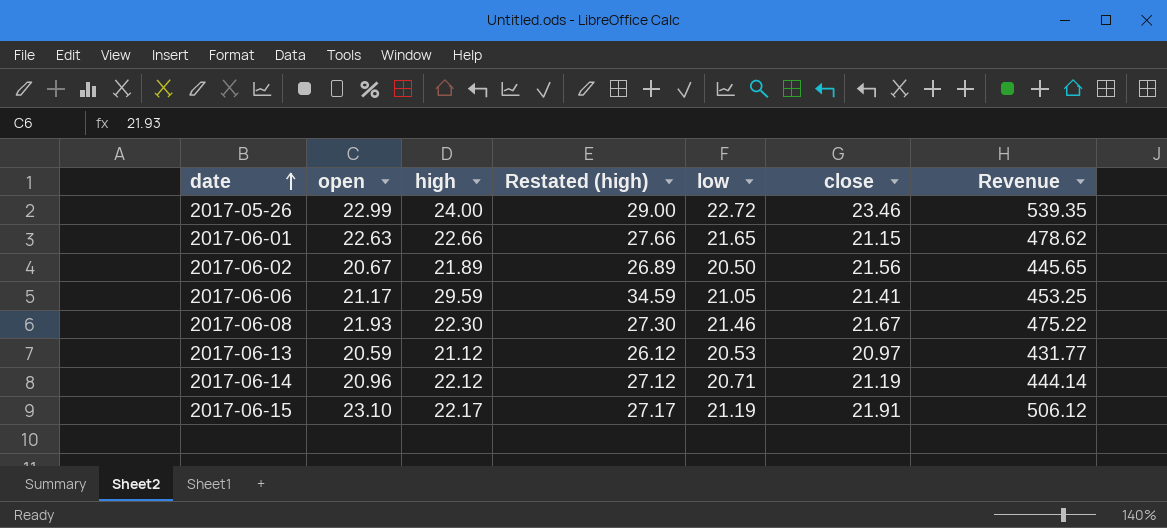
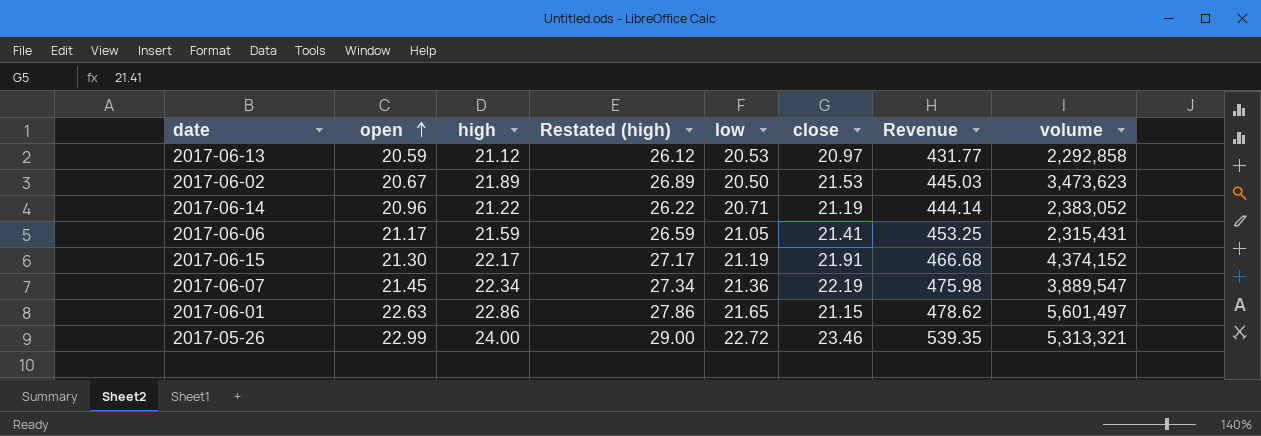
row order: date ascending -> open ascending
column volume | position: none -> 8
row 2017-06-08: 21.93 | 22.30 | 27.30 | 21.46 | 21.67 | 475.22 -> none
2017-06-02 | close: 21.56 -> 21.53
2017-06-02 | Revenue: 445.65 -> 445.03
2017-06-14 | high: 22.12 -> 21.22
2017-06-14 | Restated (high): 27.12 -> 26.22
2017-06-06 | high: 29.59 -> 21.59
2017-06-06 | Restated (high): 34.59 -> 26.59
2017-06-15 | open: 23.10 -> 21.30
2017-06-15 | Revenue: 506.12 -> 466.68
row 2017-06-07: none -> 21.45 | 22.34 | 27.34 | 21.36 | 22.19 | 475.98 | 3,889,547
2017-06-01 | high: 22.66 -> 22.86
2017-06-01 | Restated (high): 27.66 -> 27.86

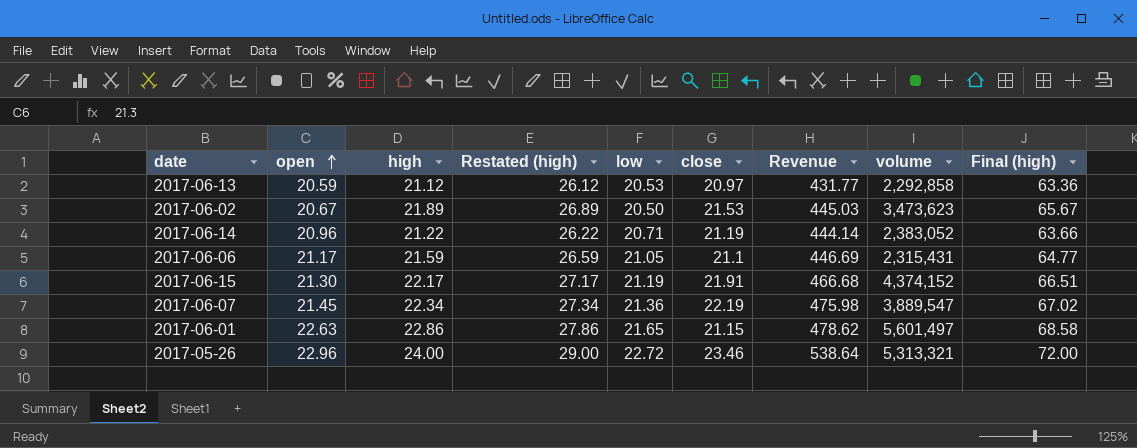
column Final (high) | formula: none -> [high] * 3
2017-06-06 | close: 21.41 -> 21.1
2017-06-06 | Revenue: 453.25 -> 446.69
2017-05-26 | open: 22.99 -> 22.96
2017-05-26 | Revenue: 539.35 -> 538.64

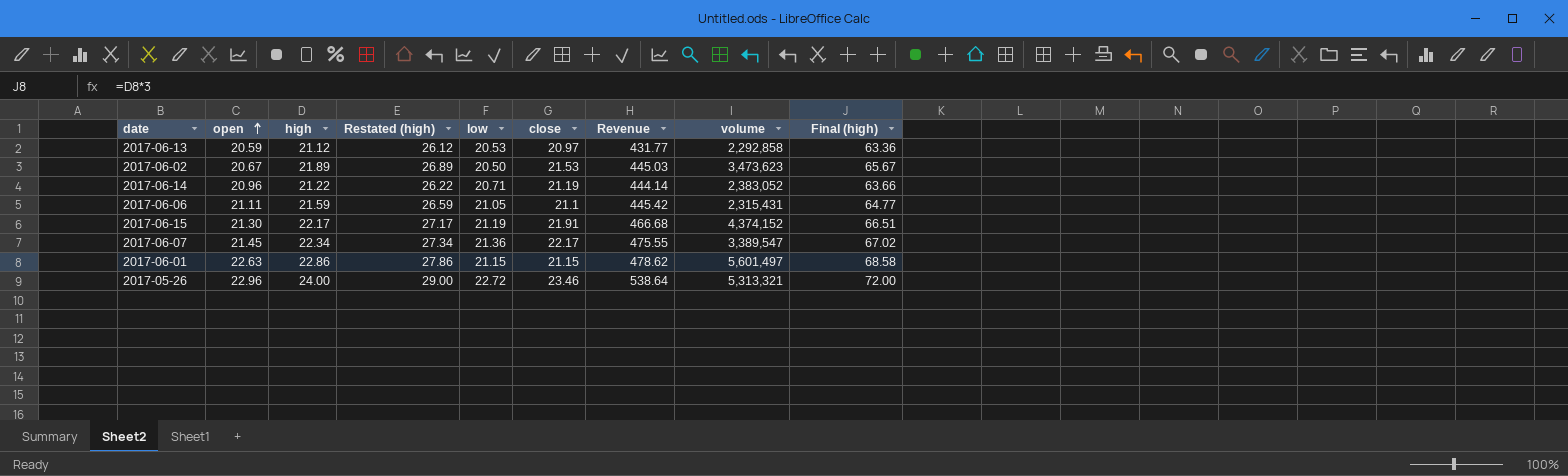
2017-06-06 | open: 21.17 -> 21.11
2017-06-06 | Revenue: 446.69 -> 445.42
2017-06-07 | close: 22.19 -> 22.17
2017-06-07 | Revenue: 475.98 -> 475.55
2017-06-07 | volume: 3,889,547 -> 3,389,547
2017-06-01 | low: 21.65 -> 21.15

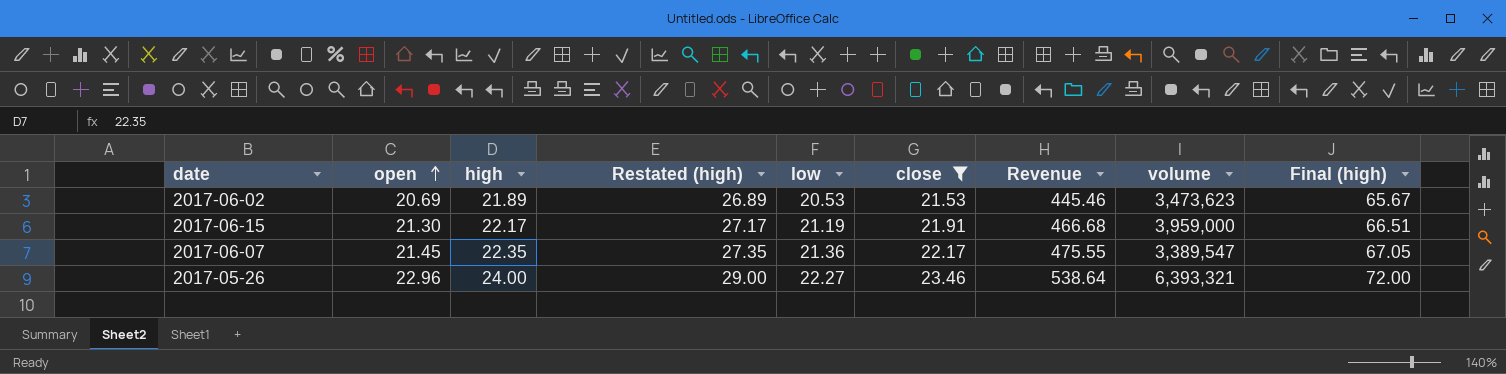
filter: none -> close >= 21.53
2017-06-02 | open: 20.67 -> 20.69
2017-06-02 | low: 20.50 -> 20.53
2017-06-02 | Revenue: 445.03 -> 445.46
2017-06-15 | volume: 4,374,152 -> 3,959,000
2017-06-07 | high: 22.34 -> 22.35
2017-06-07 | Restated (high): 27.34 -> 27.35
2017-06-07 | Final (high): 67.02 -> 67.05
2017-05-26 | low: 22.72 -> 22.27
2017-05-26 | volume: 5,313,321 -> 6,393,321

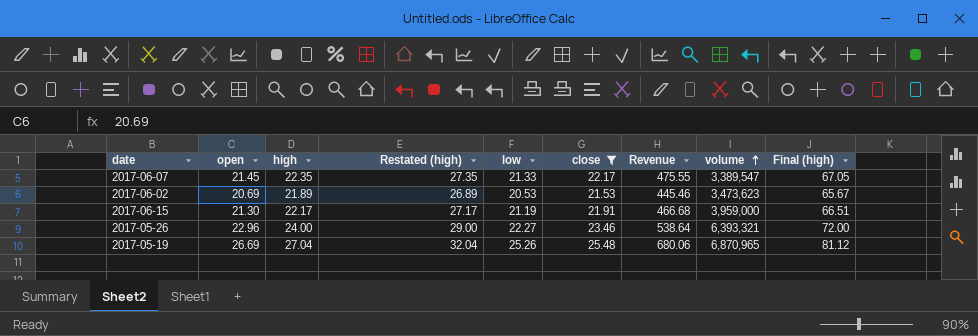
row order: open ascending -> volume ascending
2017-06-07 | low: 21.36 -> 21.33
row 2017-05-19: none -> 26.69 | 27.04 | 32.04 | 25.26 | 25.48 | 680.06 | 6,870,965 | 81.12

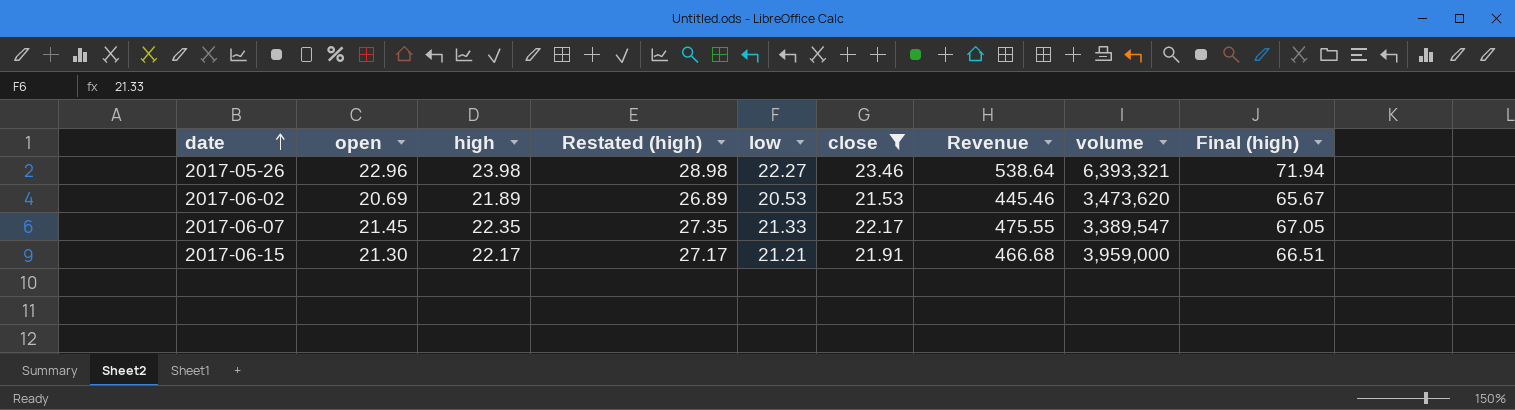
row order: volume ascending -> date ascending
row 2017-05-19: 26.69 | 27.04 | 32.04 | 25.26 | 25.48 | 680.06 | 6,870,965 | 81.12 -> none
2017-05-26 | high: 24.00 -> 23.98
2017-05-26 | Restated (high): 29.00 -> 28.98
2017-05-26 | Final (high): 72.00 -> 71.94
2017-06-02 | volume: 3,473,623 -> 3,473,620
2017-06-15 | low: 21.19 -> 21.21

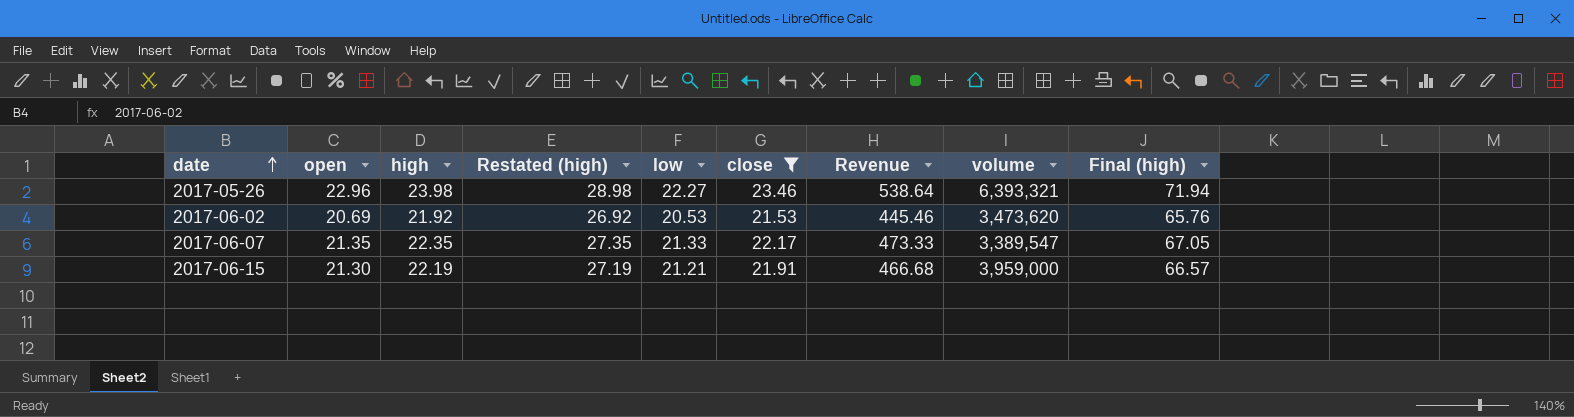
2017-06-02 | high: 21.89 -> 21.92
2017-06-02 | Restated (high): 26.89 -> 26.92
2017-06-02 | Final (high): 65.67 -> 65.76
2017-06-07 | open: 21.45 -> 21.35
2017-06-07 | Revenue: 475.55 -> 473.33
2017-06-15 | high: 22.17 -> 22.19
2017-06-15 | Restated (high): 27.17 -> 27.19
2017-06-15 | Final (high): 66.51 -> 66.57

